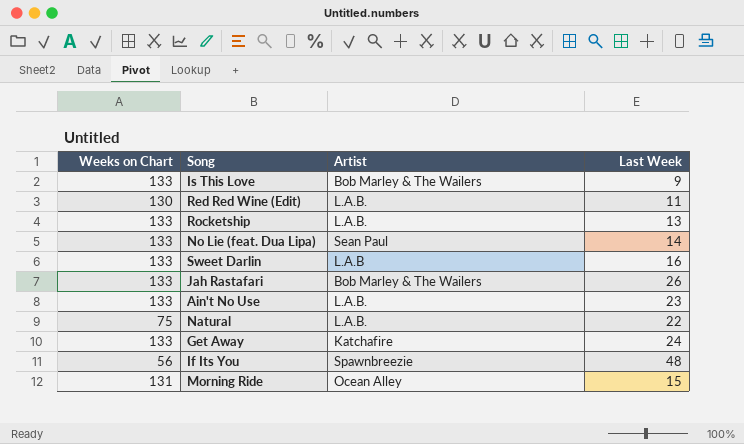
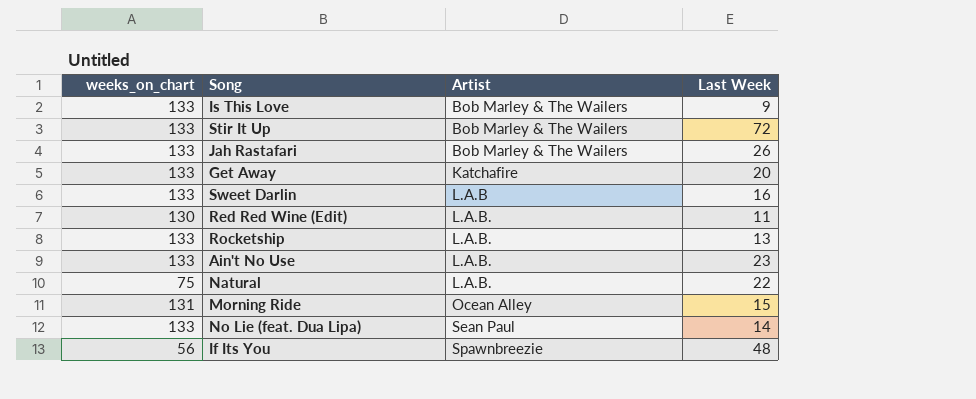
row order: none -> Artist ascending
column name: Weeks on Chart -> weeks_on_chart
row Stir It Up: none -> 133 | Bob Marley & The Wailers | 72
Get Away | Last Week: 24 -> 20

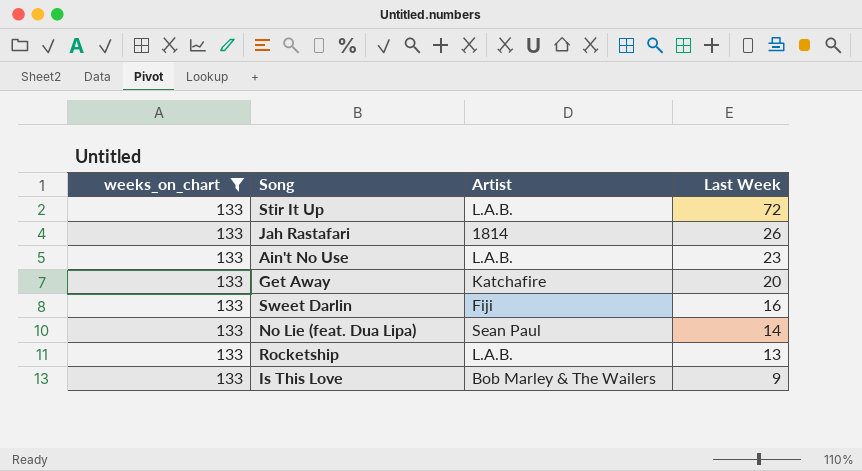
filter: none -> weeks_on_chart = 133
row order: Artist ascending -> Last Week descending
Stir It Up | Artist: Bob Marley & The Wailers -> L.A.B.
Jah Rastafari | Artist: Bob Marley & The Wailers -> 1814
Sweet Darlin | Artist: L.A.B -> Fiji

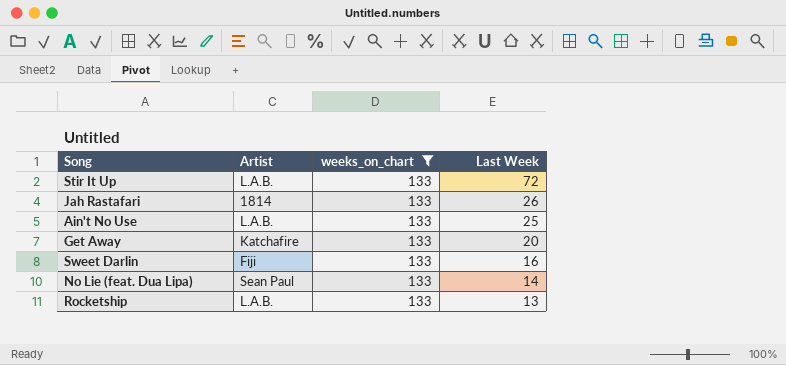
column weeks_on_chart | position: 1 -> 3
row Is This Love: 133 | Bob Marley & The Wailers | 9 -> none
Ain't No Use | Last Week: 23 -> 25

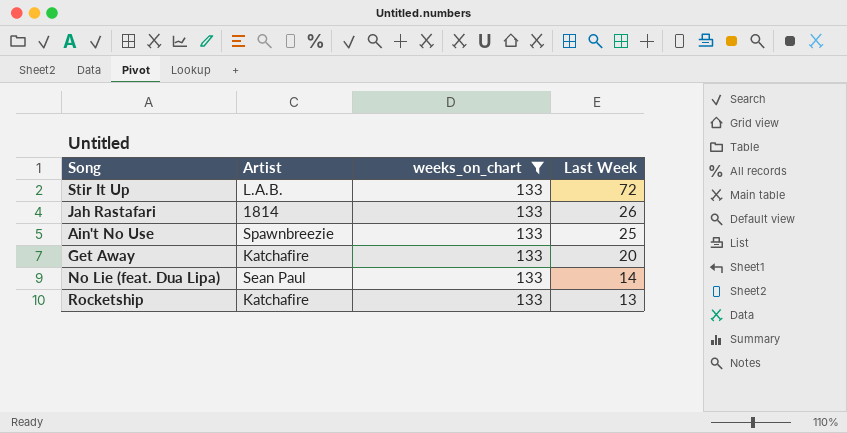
row Sweet Darlin: Fiji | 133 | 16 -> none
Ain't No Use | Artist: L.A.B. -> Spawnbreezie
Rocketship | Artist: L.A.B. -> Katchafire

